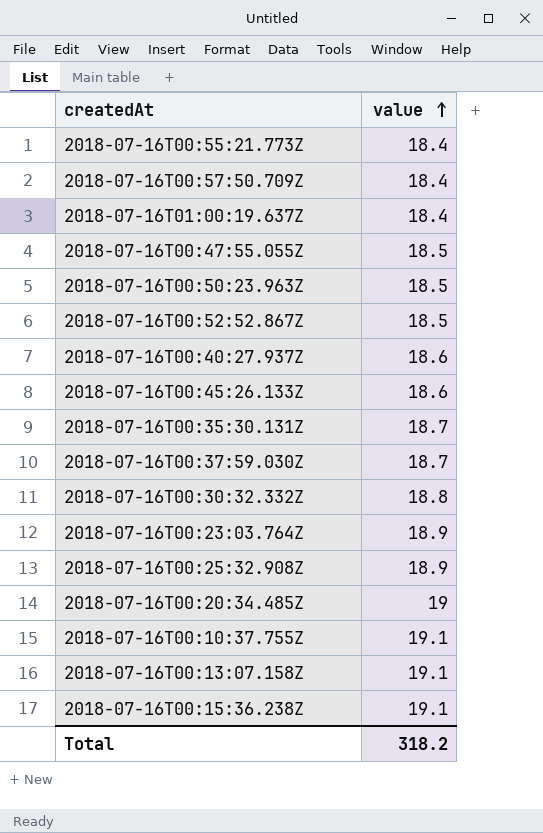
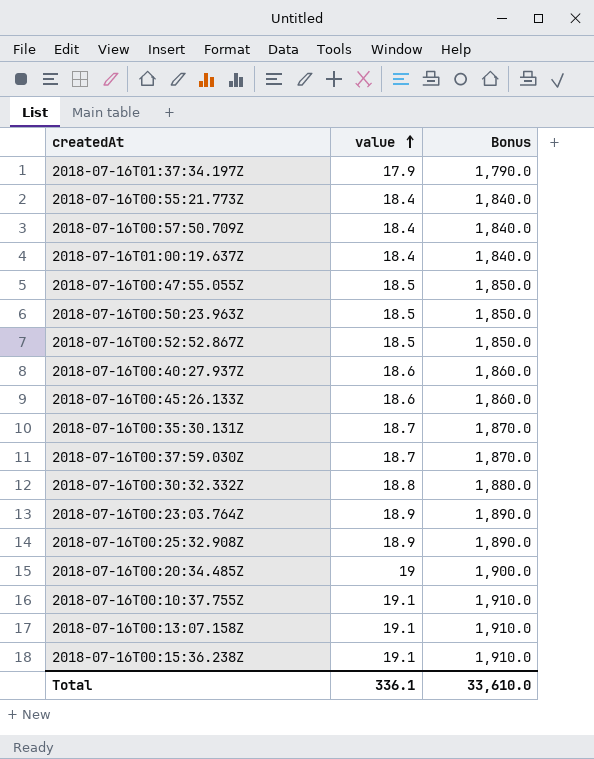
column Bonus | formula: none -> [value] * 100
row 2018-07-16T01:37:34.197Z: none -> 17.9 | 1,790.0
Total | value: 318.2 -> 336.1

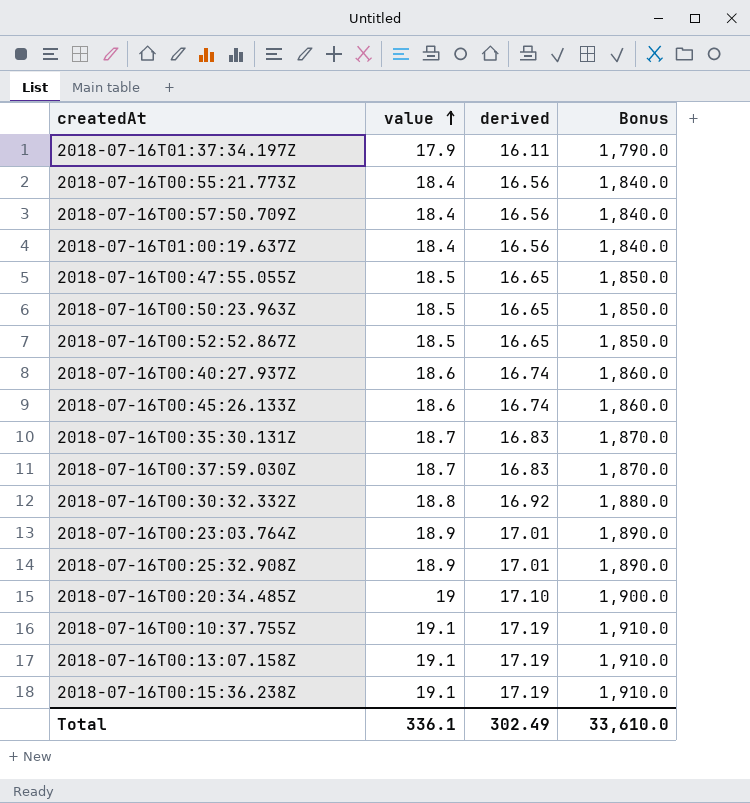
column derived | formula: none -> [value] * 0.9

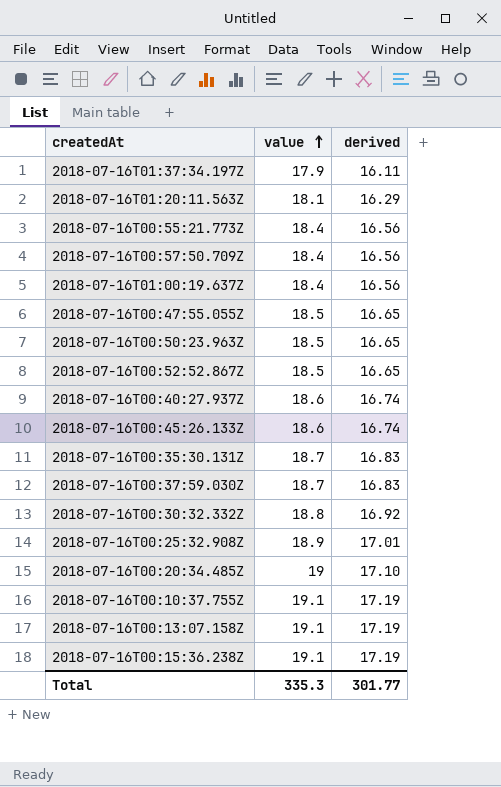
column Bonus | formula: [value] * 100 -> none
row 2018-07-16T00:23:03.764Z: 18.9 | 17.01 | 1,890.0 -> none
row 2018-07-16T01:20:11.563Z: none -> 18.1 | 16.29
Total | value: 336.1 -> 335.3
Total | derived: 302.49 -> 301.77

